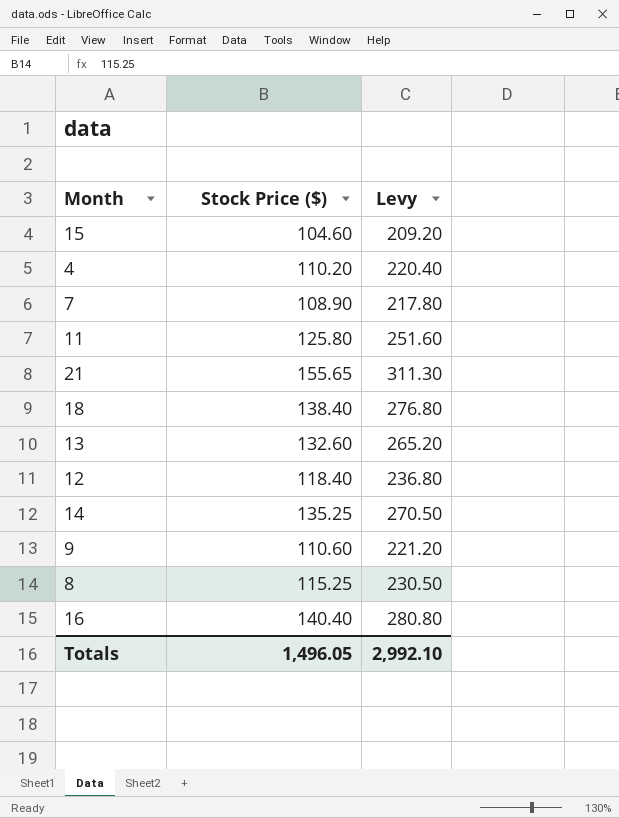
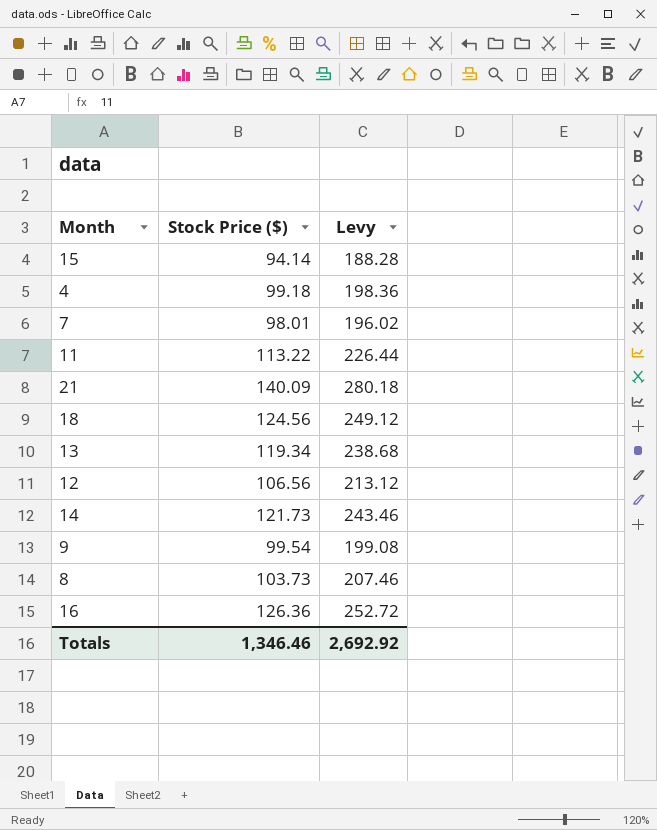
15 | Stock Price ($): 104.60 -> 94.14
15 | Levy: 209.20 -> 188.28
4 | Stock Price ($): 110.20 -> 99.18
4 | Levy: 220.40 -> 198.36
7 | Stock Price ($): 108.90 -> 98.01
7 | Levy: 217.80 -> 196.02
11 | Stock Price ($): 125.80 -> 113.22
11 | Levy: 251.60 -> 226.44
21 | Stock Price ($): 155.65 -> 140.09
21 | Levy: 311.30 -> 280.18
18 | Stock Price ($): 138.40 -> 124.56
18 | Levy: 276.80 -> 249.12
13 | Stock Price ($): 132.60 -> 119.34
13 | Levy: 265.20 -> 238.68
12 | Stock Price ($): 118.40 -> 106.56
12 | Levy: 236.80 -> 213.12
14 | Stock Price ($): 135.25 -> 121.73
14 | Levy: 270.50 -> 243.46
9 | Stock Price ($): 110.60 -> 99.54
9 | Levy: 221.20 -> 199.08
8 | Stock Price ($): 115.25 -> 103.73
8 | Levy: 230.50 -> 207.46
16 | Stock Price ($): 140.40 -> 126.36
16 | Levy: 280.80 -> 252.72
Totals | Stock Price ($): 1,496.05 -> 1,346.46
Totals | Levy: 2,992.10 -> 2,692.92

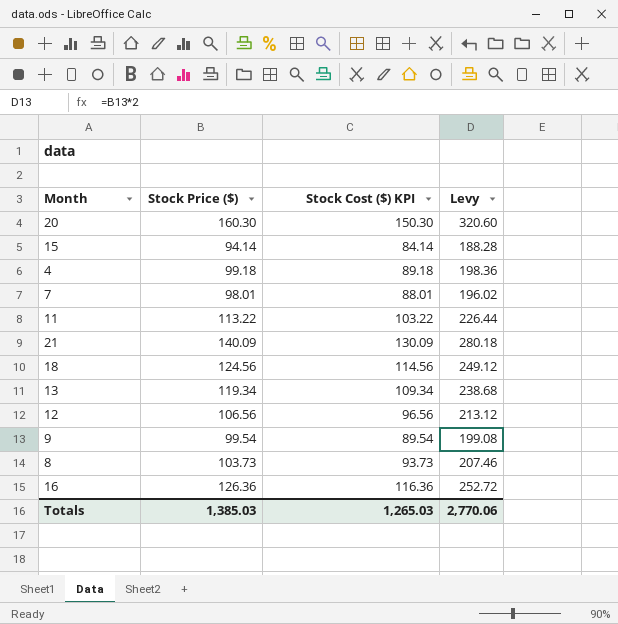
column Stock Cost ($) KPI | formula: none -> [Stock Price ($)] - 10
row 14: 121.73 | 243.46 -> none
row 20: none -> 160.30 | 150.30 | 320.60
Totals | Stock Price ($): 1,346.46 -> 1,385.03
Totals | Levy: 2,692.92 -> 2,770.06

